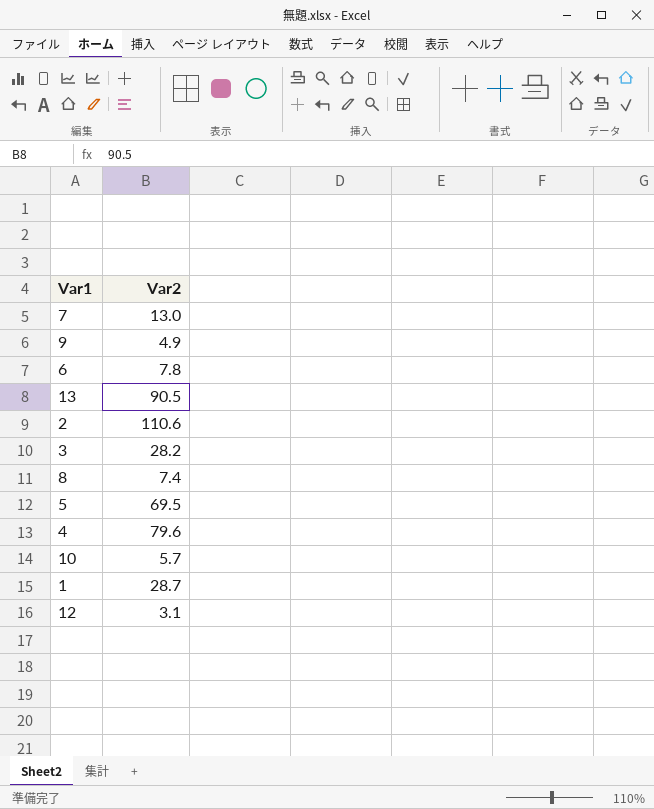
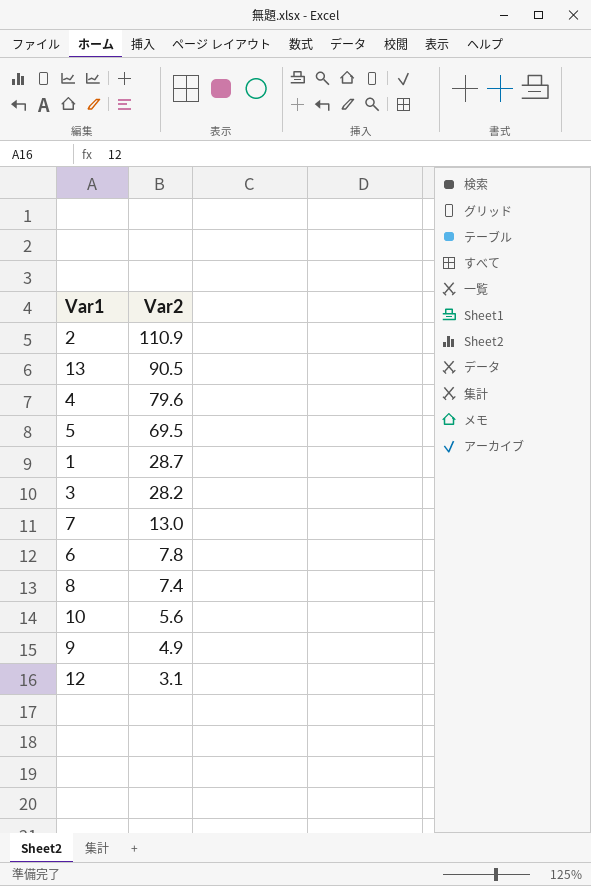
row order: none -> Var2 descending
2 | Var2: 110.6 -> 110.9
10 | Var2: 5.7 -> 5.6

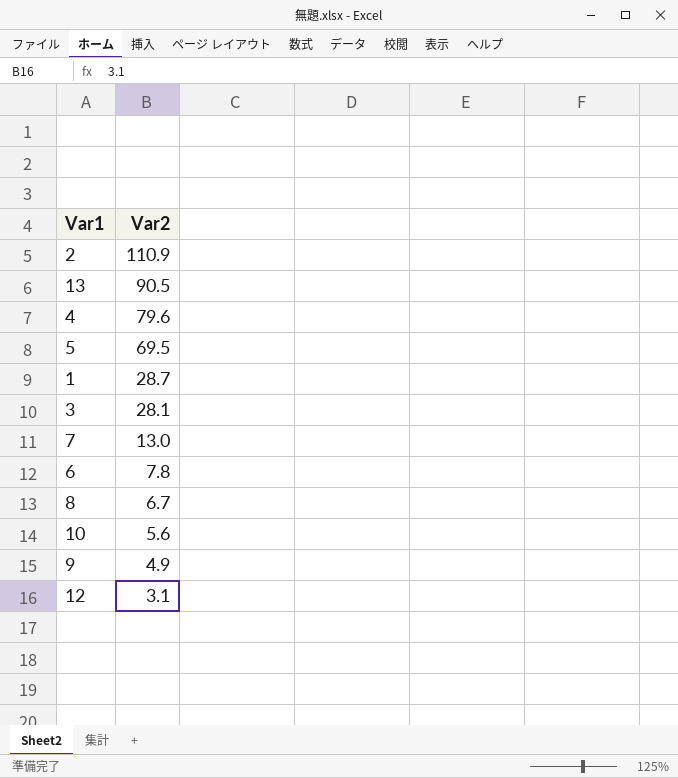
3 | Var2: 28.2 -> 28.1
8 | Var2: 7.4 -> 6.7

